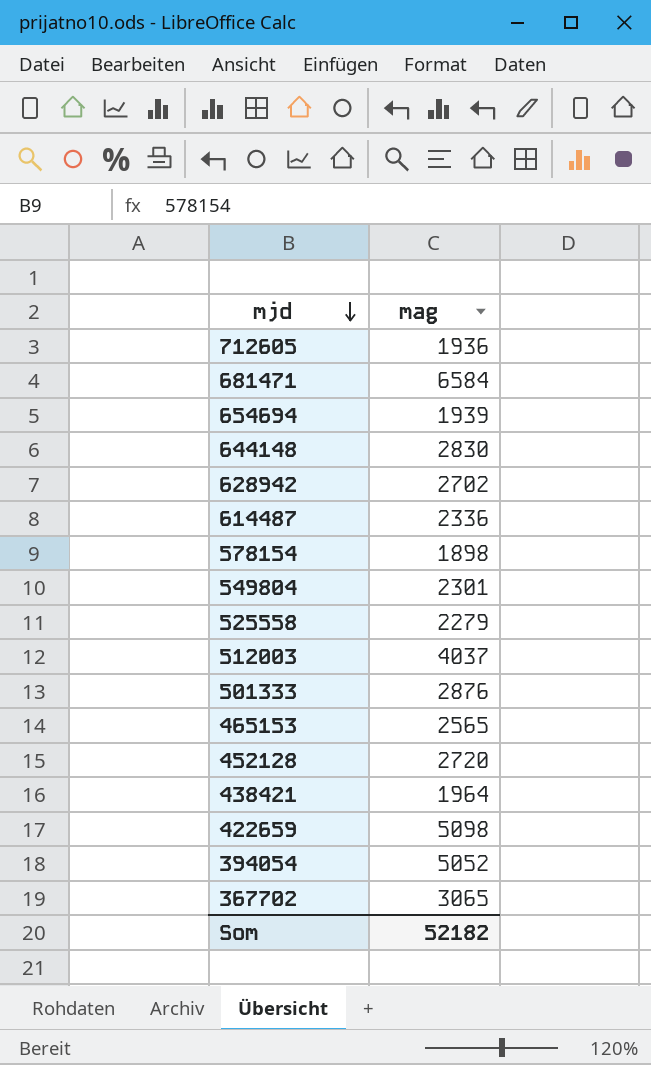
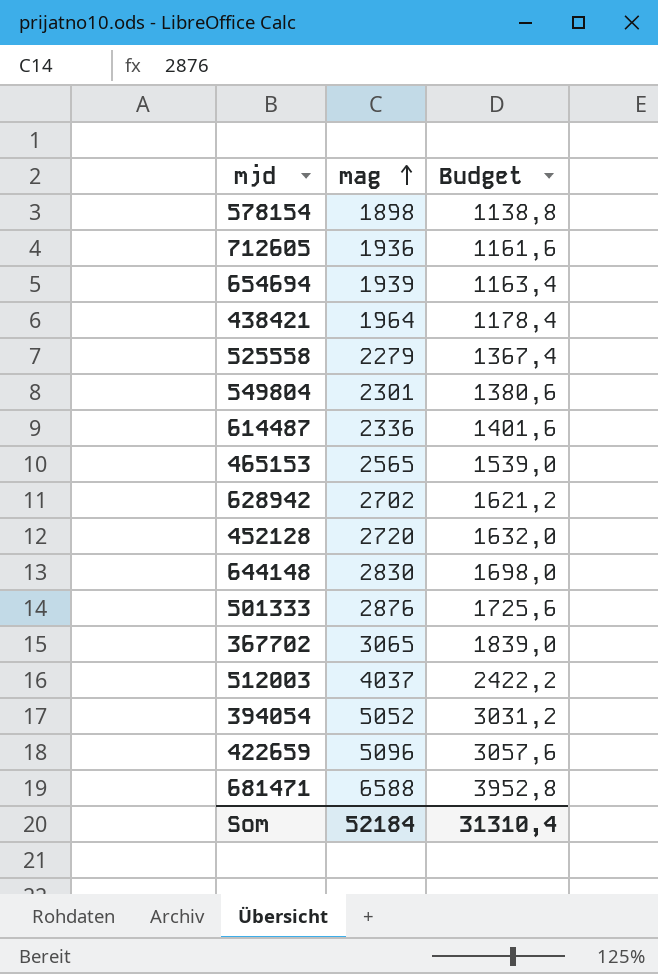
row order: mjd descending -> mag ascending
column Budget | formula: none -> [mag] * 0,6
422659 | mag: 5098 -> 5096
681471 | mag: 6584 -> 6588
Som | mag: 52182 -> 52184

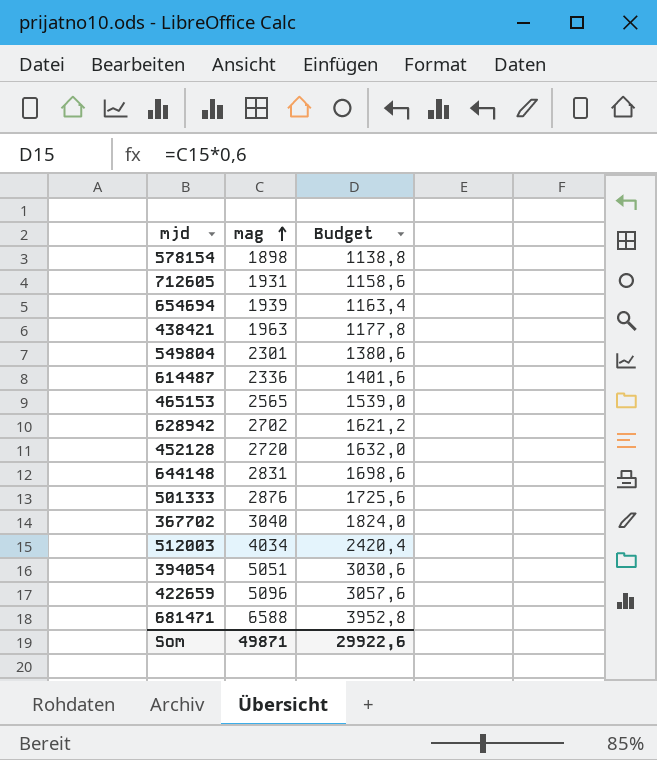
row 525558: 2279 | 1367,4 -> none
712605 | mag: 1936 -> 1931
712605 | Budget: 1161,6 -> 1158,6
438421 | mag: 1964 -> 1963
438421 | Budget: 1178,4 -> 1177,8
644148 | mag: 2830 -> 2831
644148 | Budget: 1698,0 -> 1698,6
367702 | mag: 3065 -> 3040
367702 | Budget: 1839,0 -> 1824,0
512003 | mag: 4037 -> 4034
512003 | Budget: 2422,2 -> 2420,4
394054 | mag: 5052 -> 5051
394054 | Budget: 3031,2 -> 3030,6
Som | mag: 52184 -> 49871
Som | Budget: 31310,4 -> 29922,6

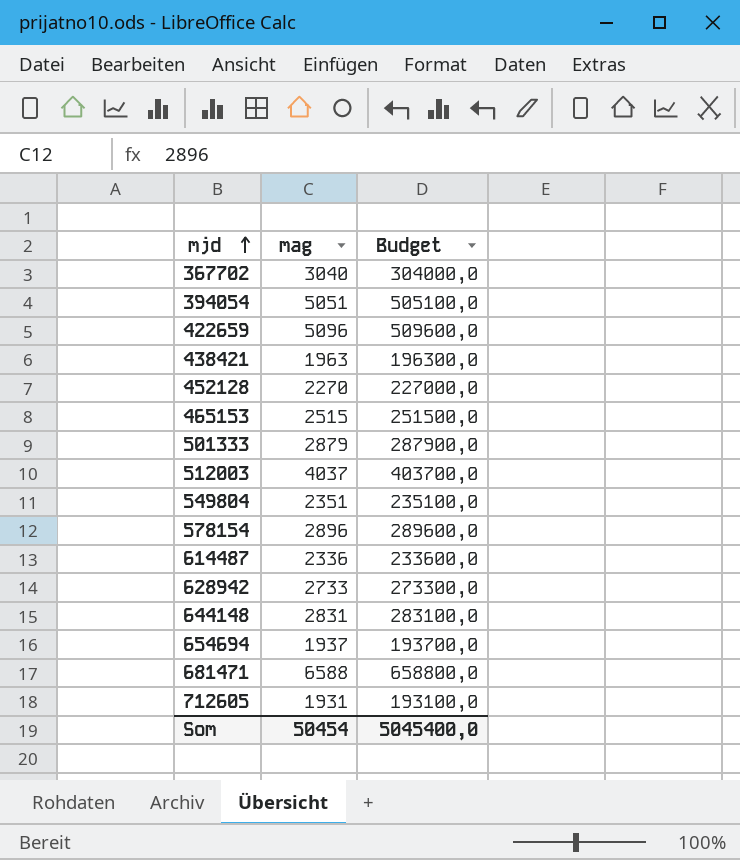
row order: mag ascending -> mjd ascending
column Budget | formula: [mag] * 0,6 -> [mag] * 100
452128 | mag: 2720 -> 2270
465153 | mag: 2565 -> 2515
501333 | mag: 2876 -> 2879
512003 | mag: 4034 -> 4037
549804 | mag: 2301 -> 2351
578154 | mag: 1898 -> 2896
628942 | mag: 2702 -> 2733
654694 | mag: 1939 -> 1937
Som | mag: 49871 -> 50454
Som | Budget: 29922,6 -> 5045400,0

